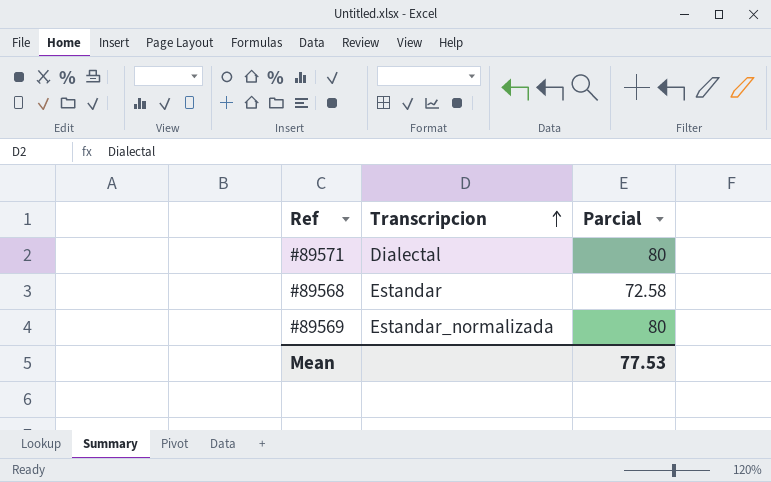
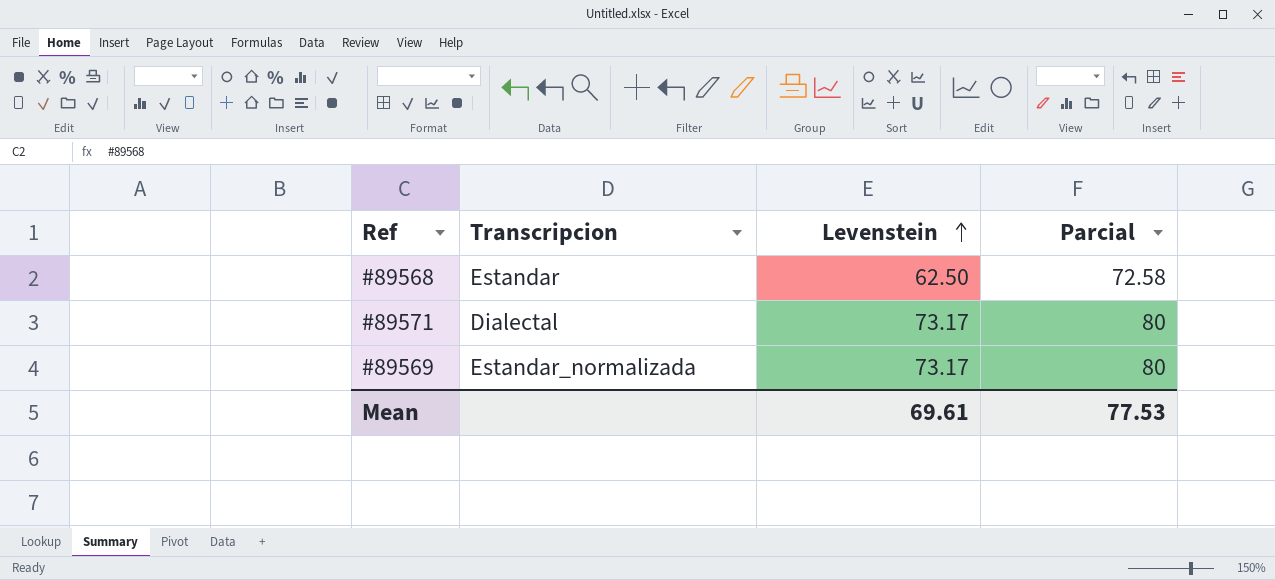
row order: Transcripcion ascending -> Levenstein ascending
column Levenstein | position: none -> 3

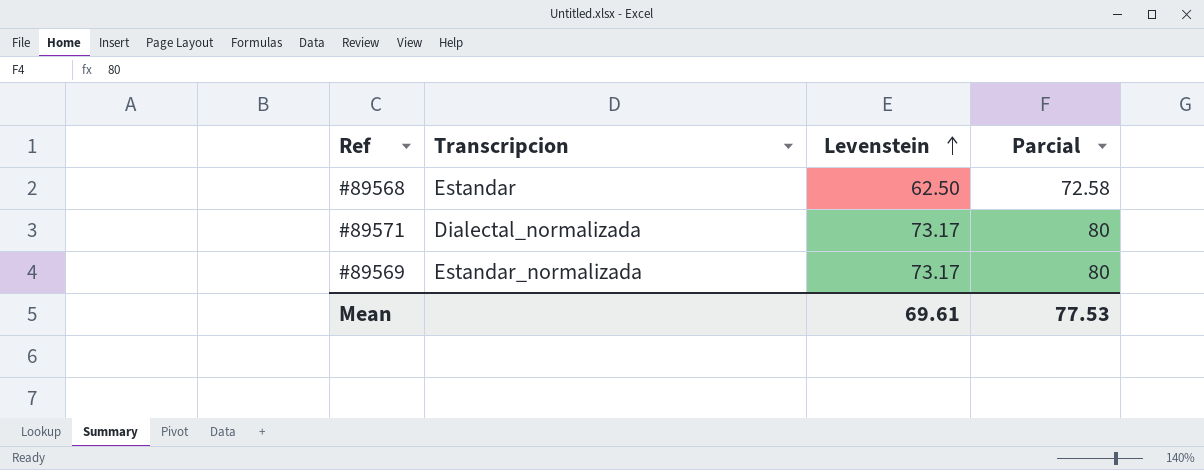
#89571 | Transcripcion: Dialectal -> Dialectal_normalizada

